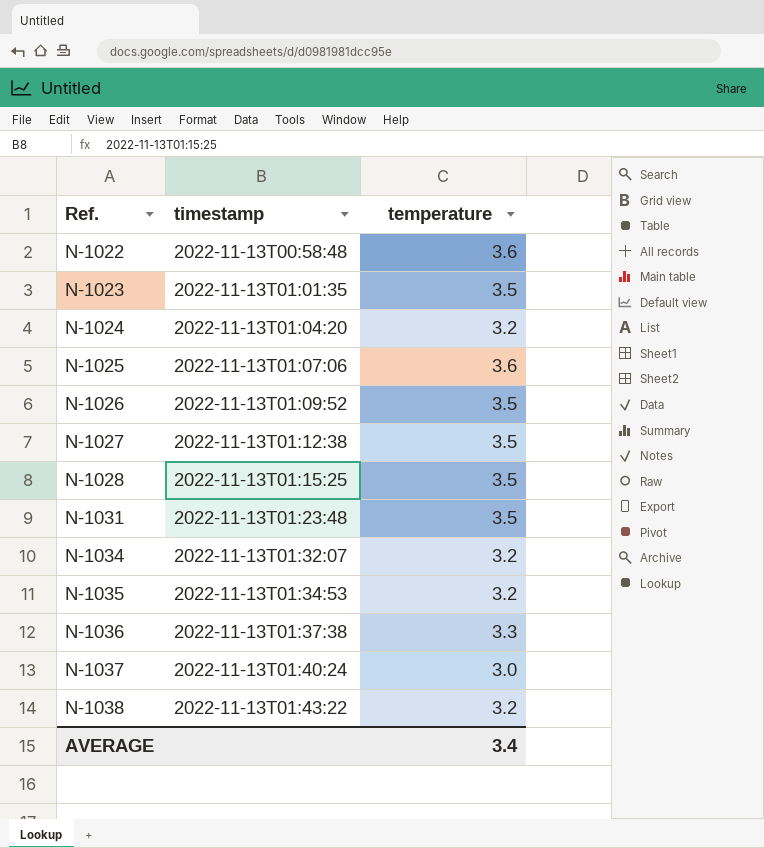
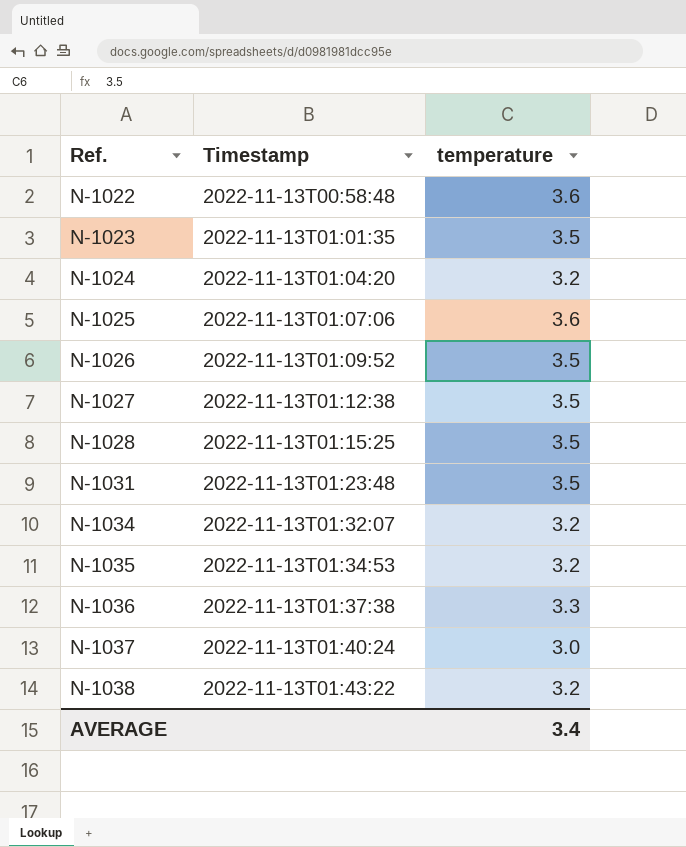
column name: timestamp -> Timestamp

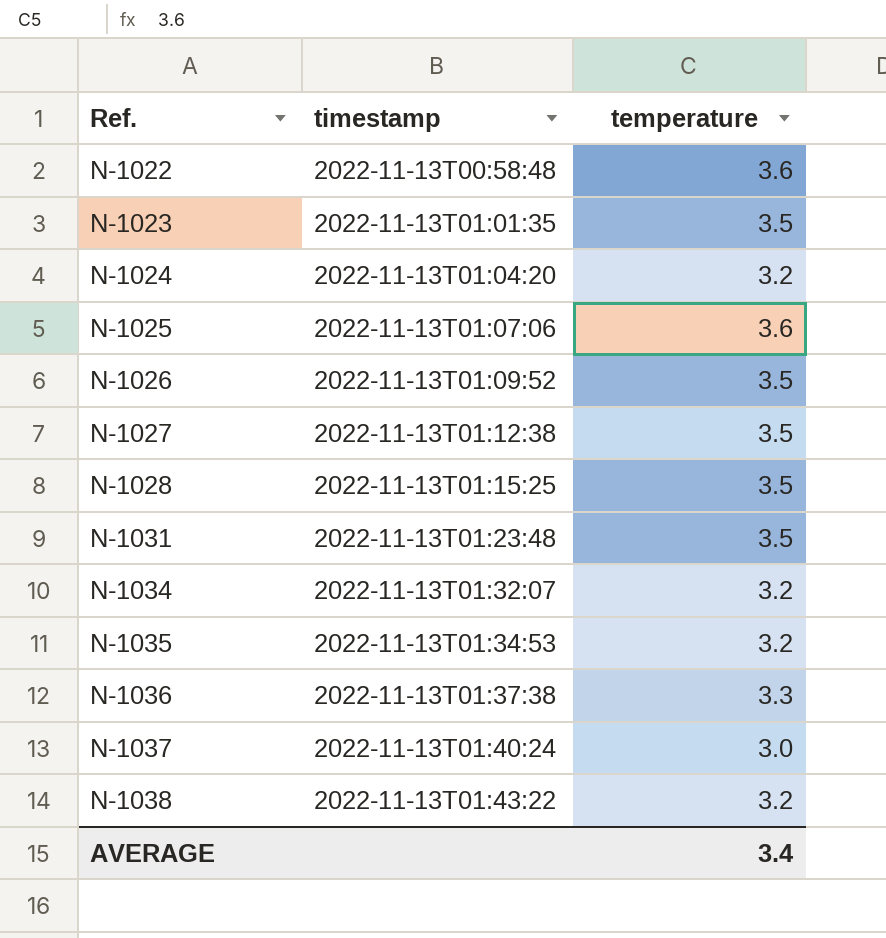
column name: Timestamp -> timestamp

